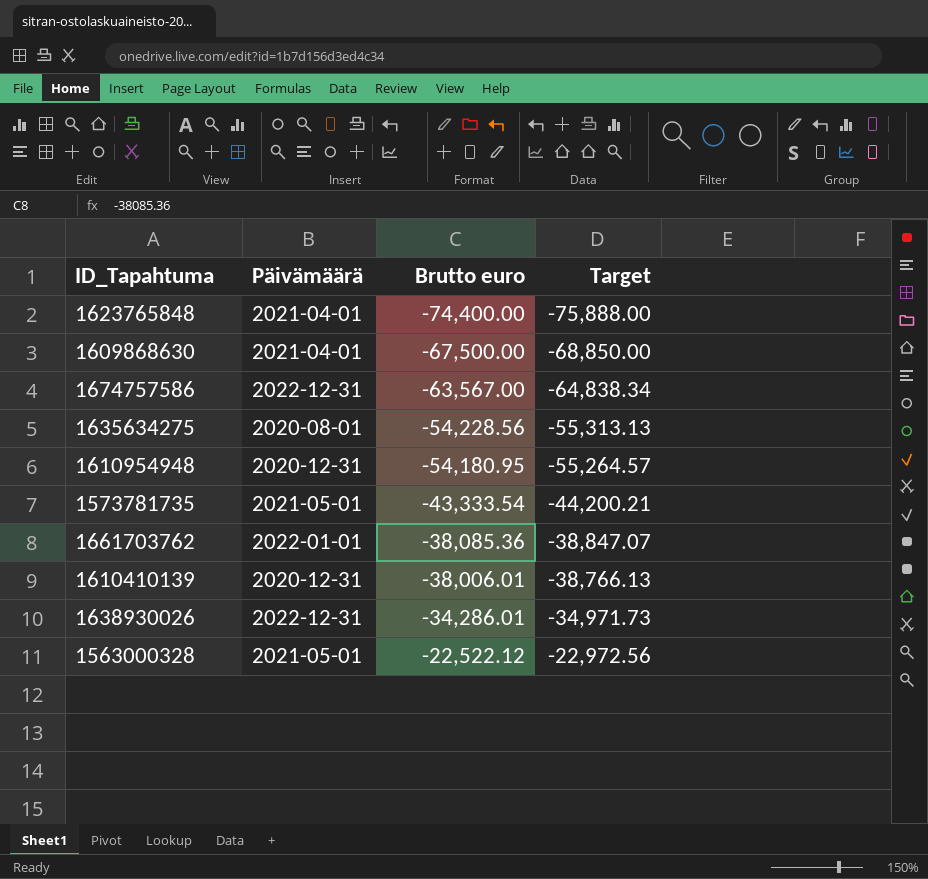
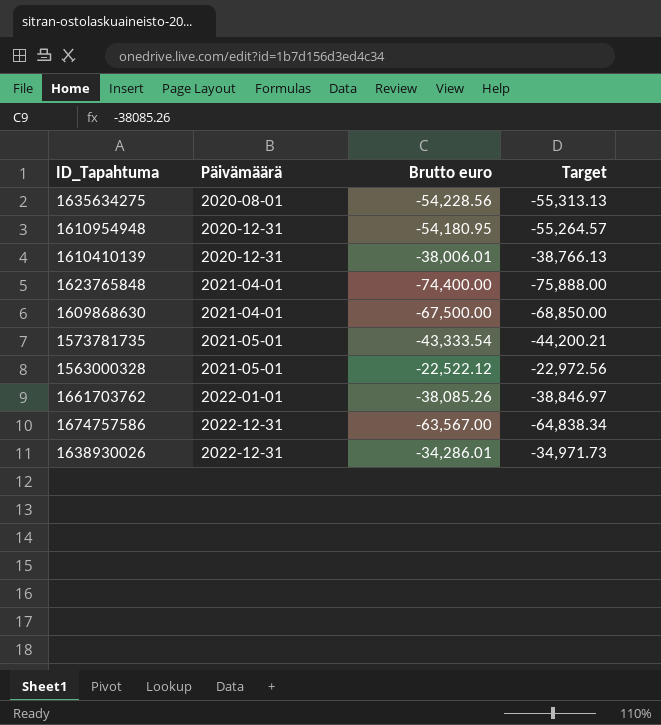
row order: Brutto euro ascending -> Päivämäärä ascending
1661703762 | Brutto euro: -38,085.36 -> -38,085.26
1661703762 | Target: -38,847.07 -> -38,846.97

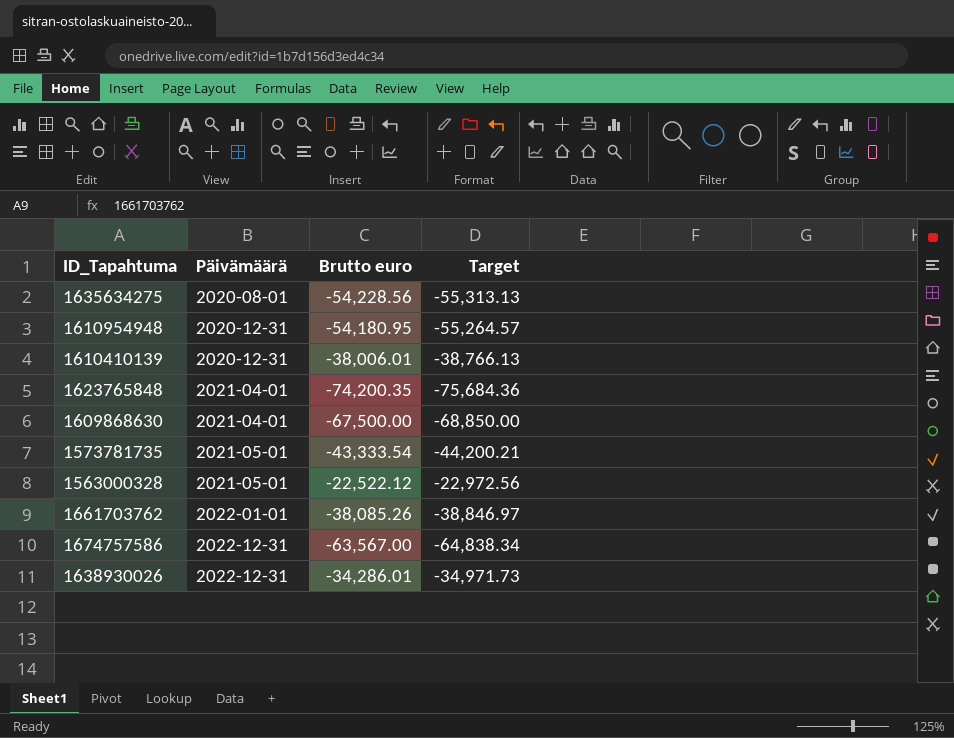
1623765848 | Brutto euro: -74,400.00 -> -74,200.35
1623765848 | Target: -75,888.00 -> -75,684.36

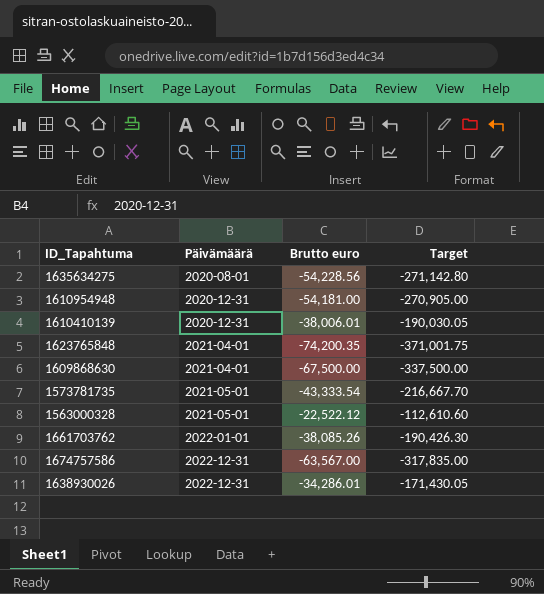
column Target | formula: [Brutto euro] * 1.02 -> [Brutto euro] * 5
1610954948 | Brutto euro: -54,180.95 -> -54,181.00

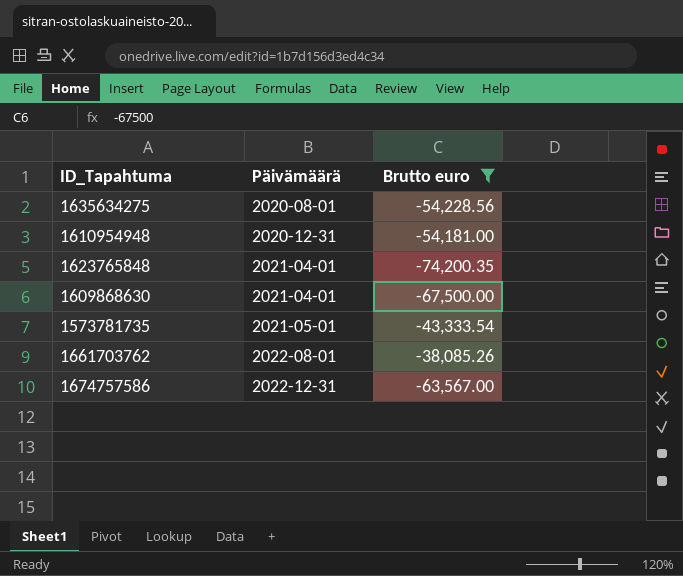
filter: none -> Brutto euro <= -38,085.26
column Target | formula: [Brutto euro] * 5 -> none
1661703762 | Päivämäärä: 2022-01-01 -> 2022-08-01

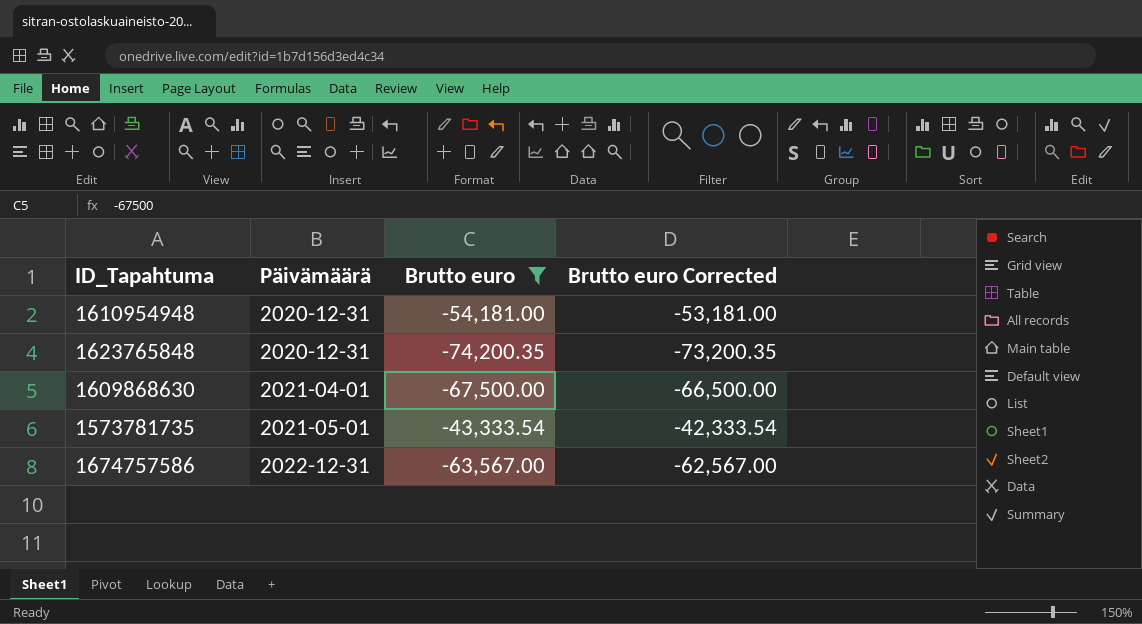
column Brutto euro Corrected | formula: none -> [Brutto euro] + 1000
row 1635634275: 2020-08-01 | -54,228.56 -> none
row 1661703762: 2022-08-01 | -38,085.26 -> none
1623765848 | Päivämäärä: 2021-04-01 -> 2020-12-31

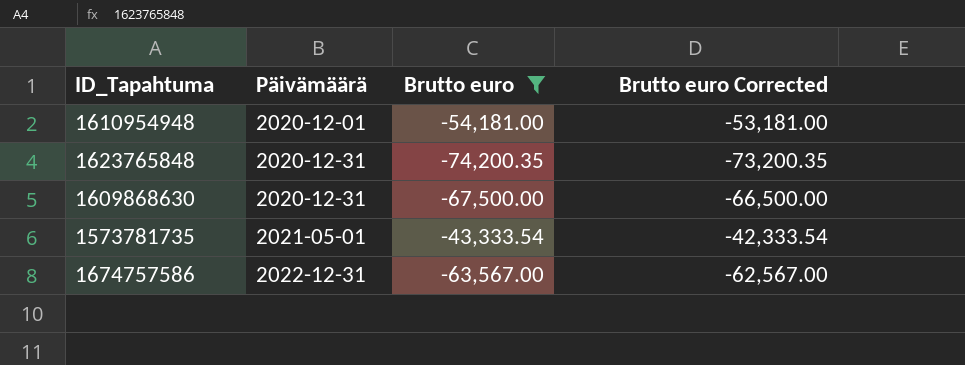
1610954948 | Päivämäärä: 2020-12-31 -> 2020-12-01
1609868630 | Päivämäärä: 2021-04-01 -> 2020-12-31

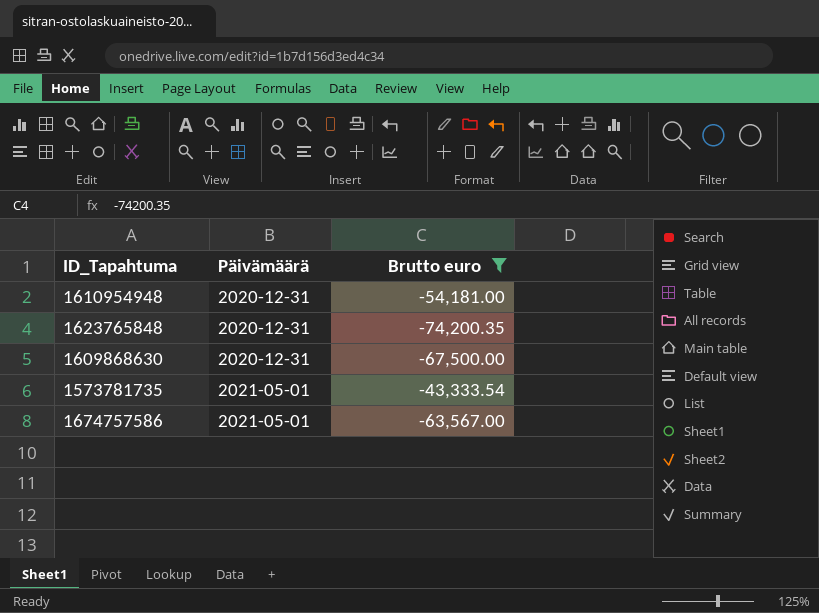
column Brutto euro Corrected | formula: [Brutto euro] + 1000 -> none
1610954948 | Päivämäärä: 2020-12-01 -> 2020-12-31
1674757586 | Päivämäärä: 2022-12-31 -> 2021-05-01

